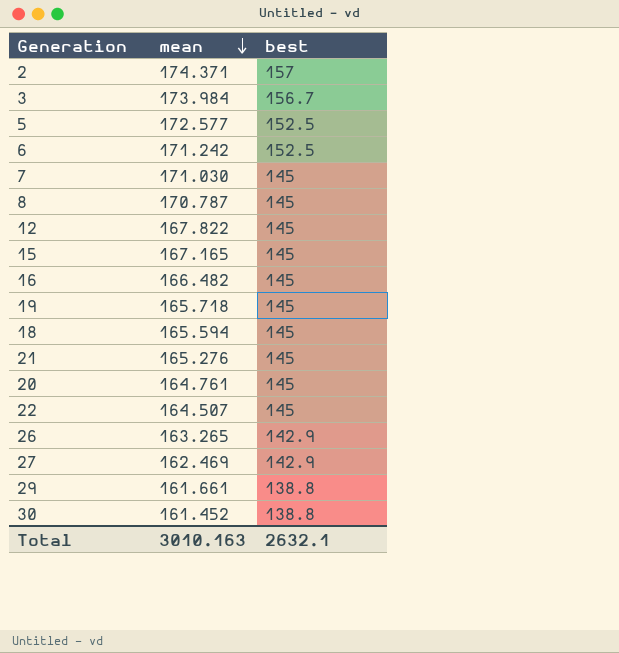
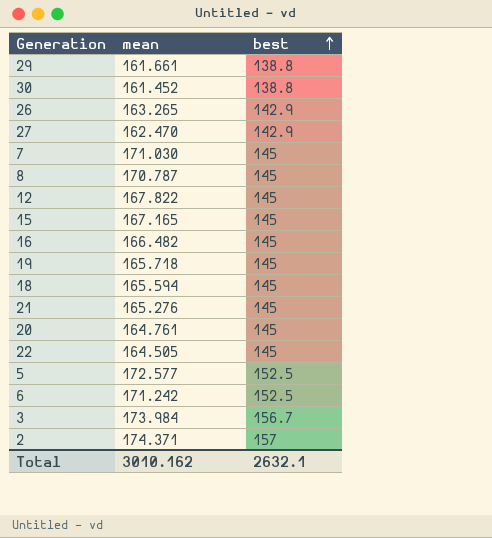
row order: mean descending -> best ascending
27 | mean: 162.469 -> 162.470
22 | mean: 164.507 -> 164.505
Total | mean: 3010.163 -> 3010.162

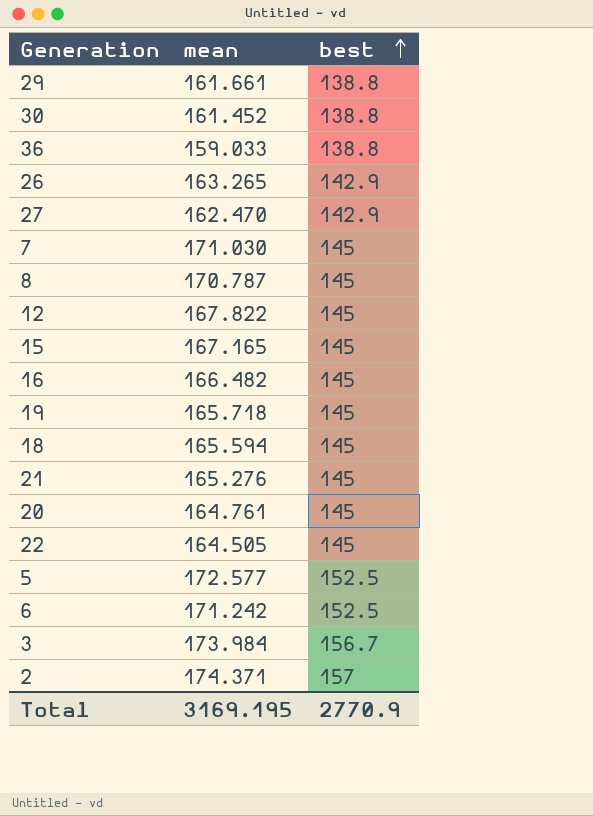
row 36: none -> 159.033 | 138.8
Total | mean: 3010.162 -> 3169.195
Total | best: 2632.1 -> 2770.9

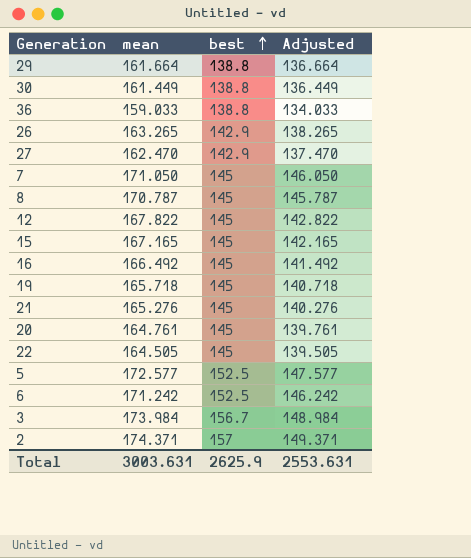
column Adjusted | formula: none -> [mean] - 25
row 18: 165.594 | 145 -> none
29 | mean: 161.661 -> 161.664
30 | mean: 161.452 -> 161.449
7 | mean: 171.030 -> 171.050
16 | mean: 166.482 -> 166.492
Total | mean: 3169.195 -> 3003.631
Total | best: 2770.9 -> 2625.9

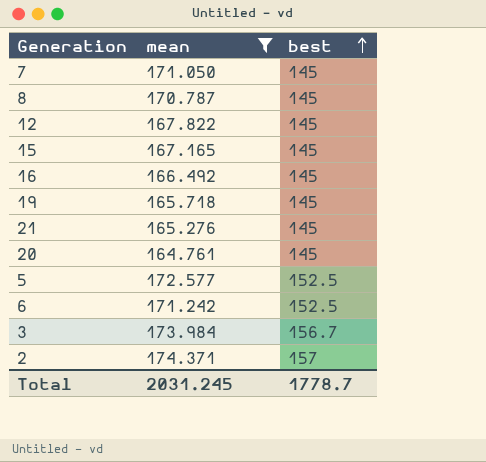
filter: none -> mean >= 164.761
column Adjusted | formula: [mean] - 25 -> none
Total | mean: 3003.631 -> 2031.245
Total | best: 2625.9 -> 1778.7

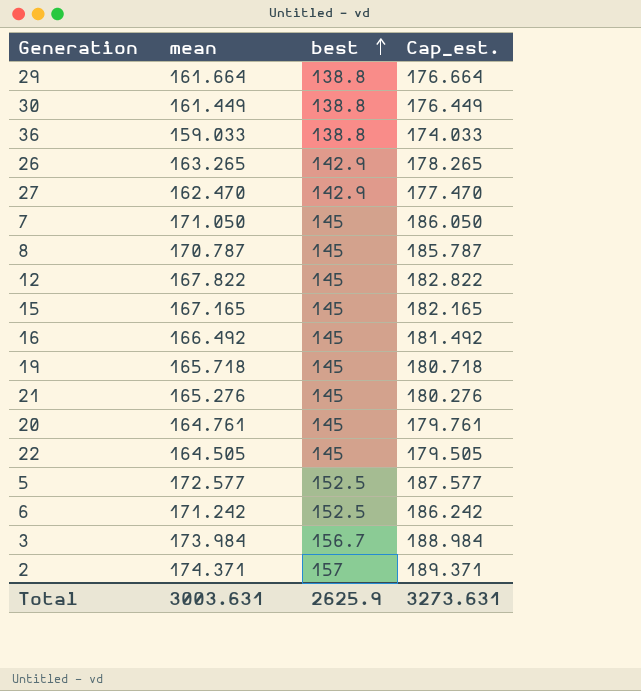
filter: mean >= 164.761 -> none
column Cap_est. | formula: none -> [mean] + 15
Total | mean: 2031.245 -> 3003.631
Total | best: 1778.7 -> 2625.9

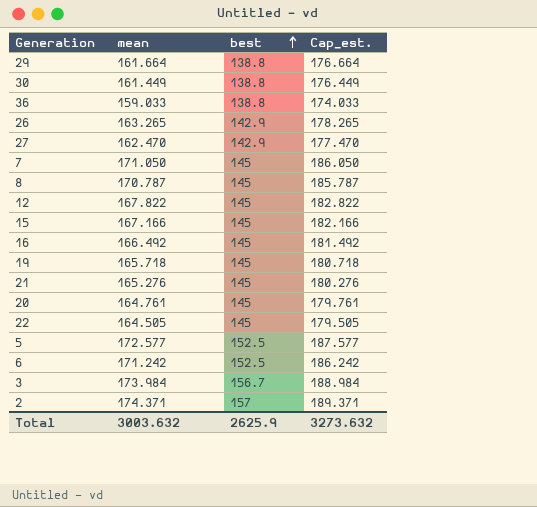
15 | mean: 167.165 -> 167.166
15 | Cap_est.: 182.165 -> 182.166
Total | mean: 3003.631 -> 3003.632
Total | Cap_est.: 3273.631 -> 3273.632

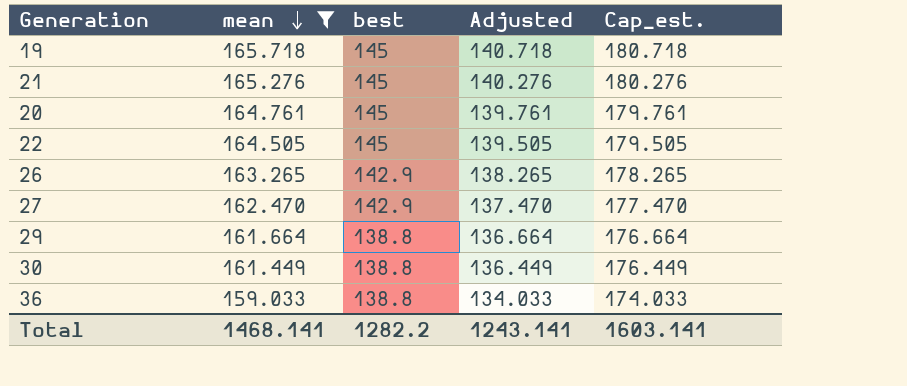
filter: none -> mean <= 165.718
row order: best ascending -> mean descending
column Adjusted | formula: none -> [mean] - 25
Total | mean: 3003.632 -> 1468.141
Total | best: 2625.9 -> 1282.2
Total | Cap_est.: 3273.632 -> 1603.141

